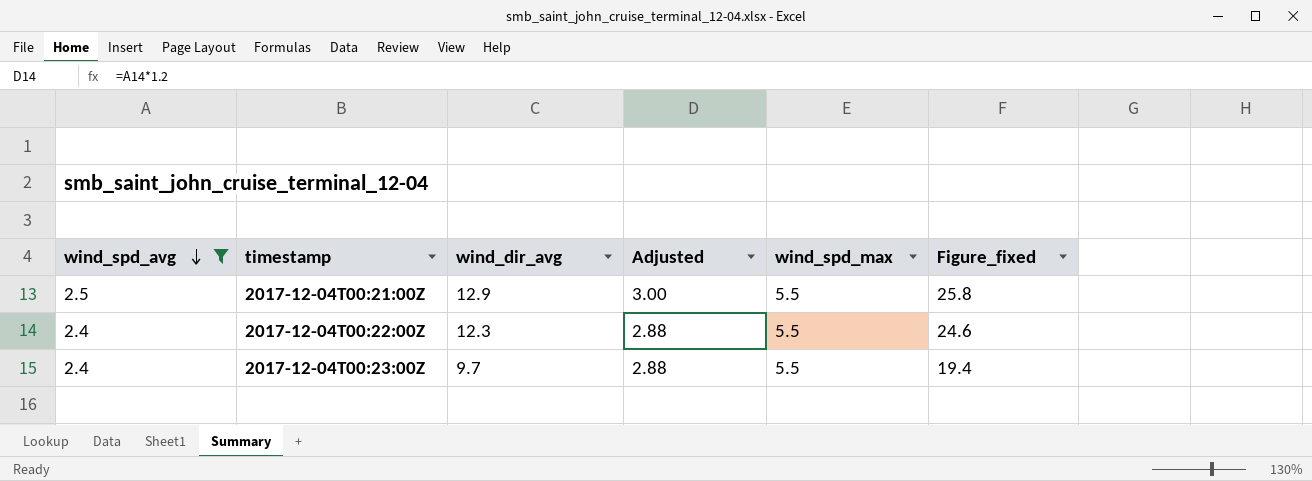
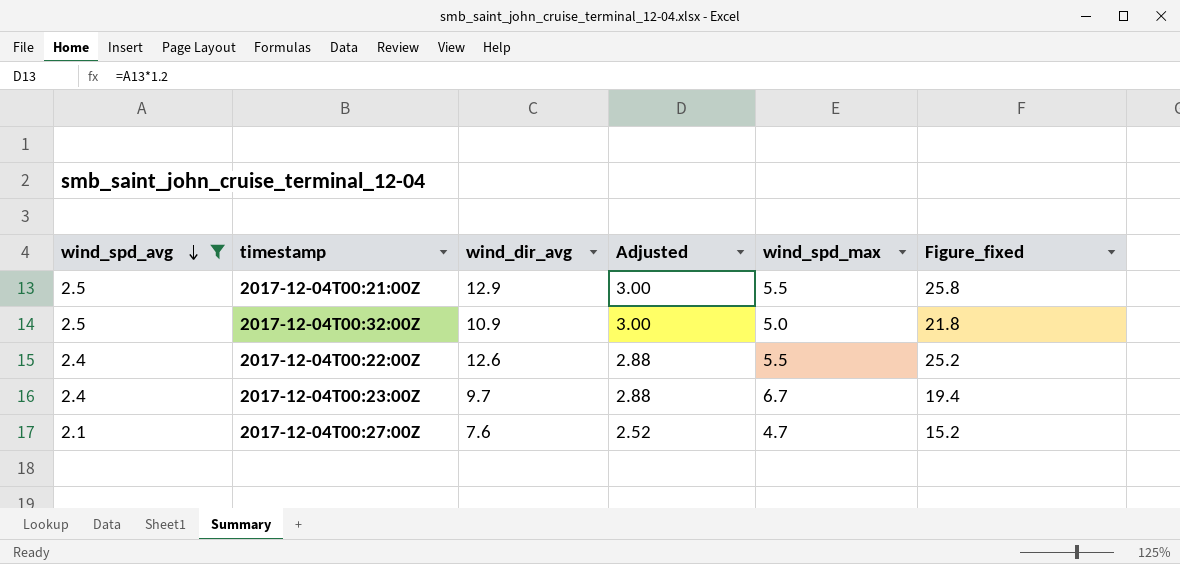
row 2017-12-04T00:32:00Z: none -> 2.5 | 10.9 | 3.00 | 5.0 | 21.8
2017-12-04T00:22:00Z | wind_dir_avg: 12.3 -> 12.6
2017-12-04T00:22:00Z | Figure_fixed: 24.6 -> 25.2
2017-12-04T00:23:00Z | wind_spd_max: 5.5 -> 6.7
row 2017-12-04T00:27:00Z: none -> 2.1 | 7.6 | 2.52 | 4.7 | 15.2

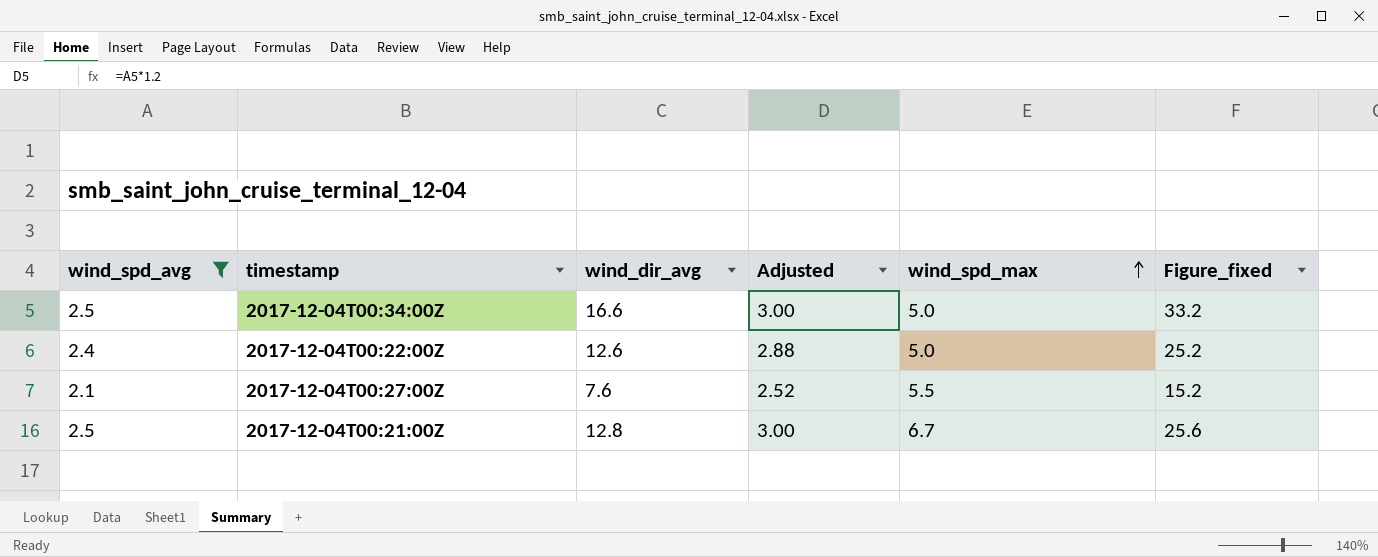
row order: wind_spd_avg descending -> wind_spd_max ascending
row 2017-12-04T00:32:00Z: 2.5 | 10.9 | 3.00 | 5.0 | 21.8 -> none
row 2017-12-04T00:23:00Z: 2.4 | 9.7 | 2.88 | 6.7 | 19.4 -> none
row 2017-12-04T00:34:00Z: none -> 2.5 | 16.6 | 3.00 | 5.0 | 33.2
2017-12-04T00:22:00Z | wind_spd_max: 5.5 -> 5.0
2017-12-04T00:27:00Z | wind_spd_max: 4.7 -> 5.5
2017-12-04T00:21:00Z | wind_dir_avg: 12.9 -> 12.8
2017-12-04T00:21:00Z | wind_spd_max: 5.5 -> 6.7
2017-12-04T00:21:00Z | Figure_fixed: 25.8 -> 25.6

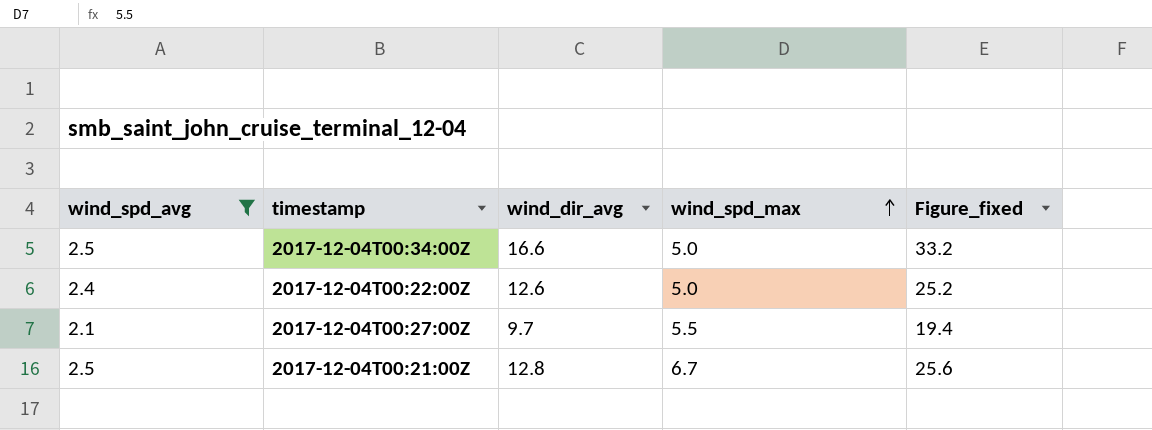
column Adjusted | formula: [wind_spd_avg] * 1.2 -> none
2017-12-04T00:27:00Z | wind_dir_avg: 7.6 -> 9.7
2017-12-04T00:27:00Z | Figure_fixed: 15.2 -> 19.4

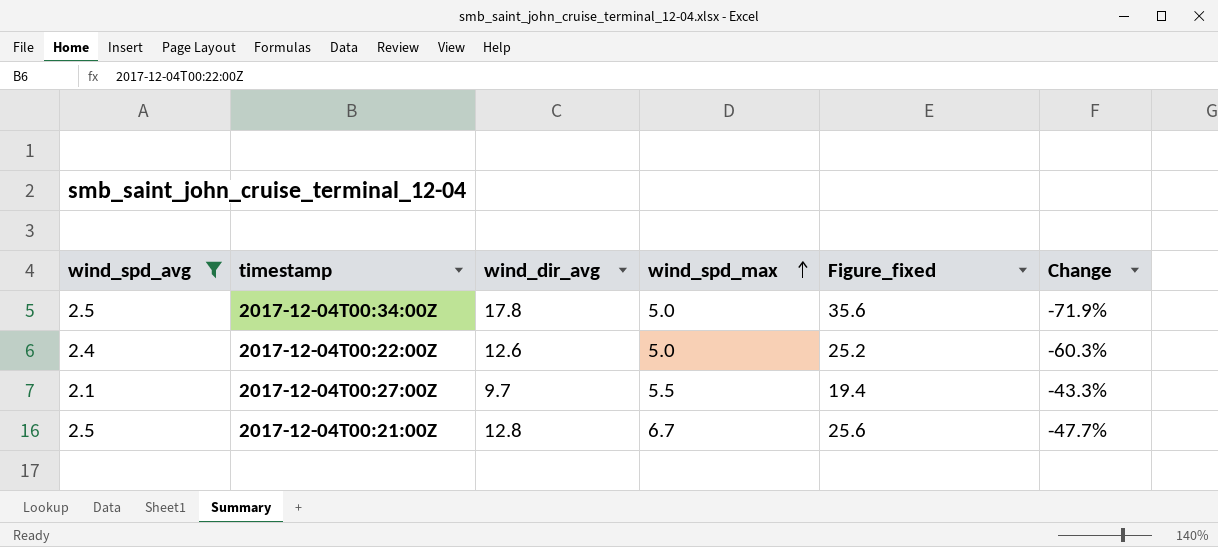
column Change | formula: none -> ([wind_spd_max] - [wind_dir_avg]) / [wind_dir_avg]
2017-12-04T00:34:00Z | wind_dir_avg: 16.6 -> 17.8
2017-12-04T00:34:00Z | Figure_fixed: 33.2 -> 35.6

